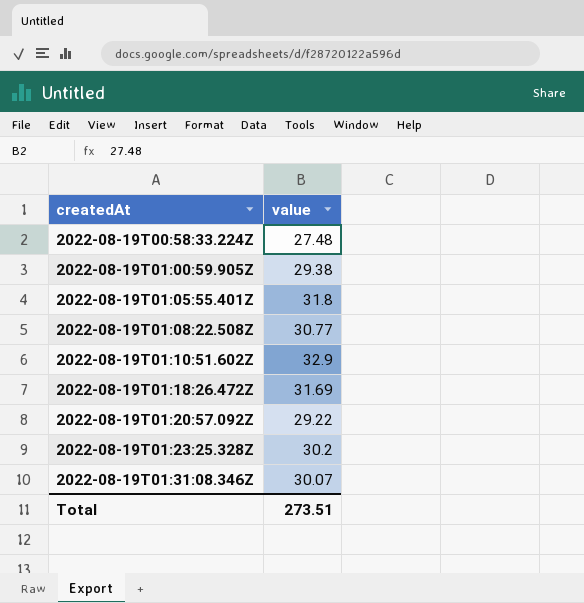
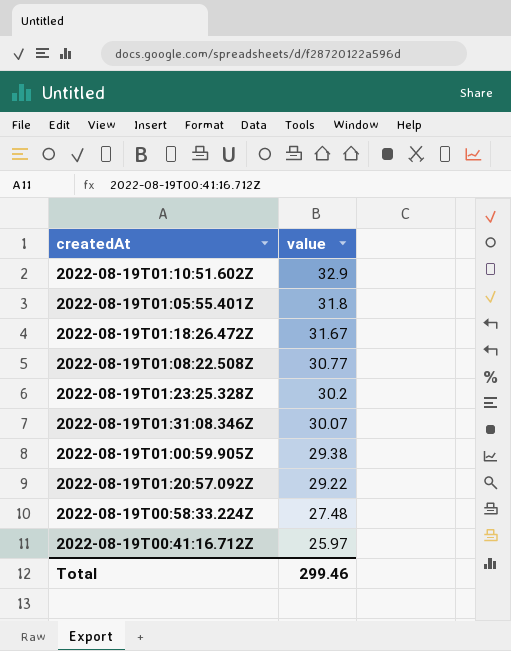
row order: createdAt ascending -> value descending
2022-08-19T01:18:26.472Z | value: 31.69 -> 31.67
row 2022-08-19T00:41:16.712Z: none -> 25.97
Total | value: 273.51 -> 299.46

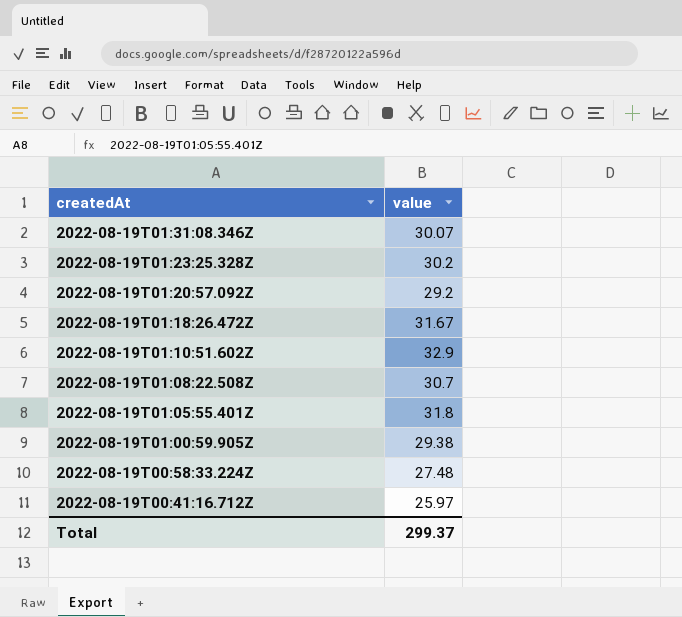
row order: value descending -> createdAt descending
2022-08-19T01:20:57.092Z | value: 29.22 -> 29.2
2022-08-19T01:08:22.508Z | value: 30.77 -> 30.7
Total | value: 299.46 -> 299.37

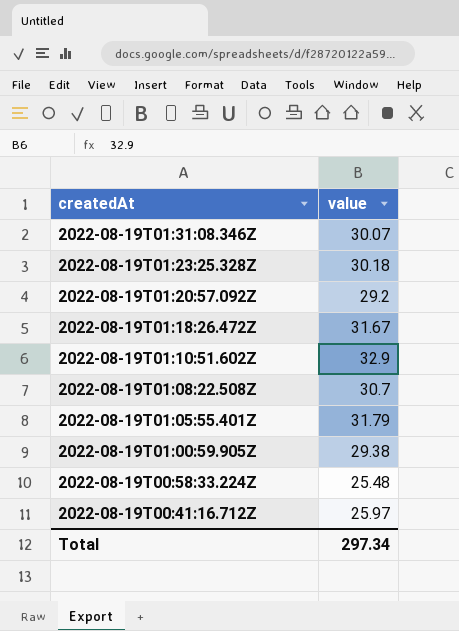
2022-08-19T01:23:25.328Z | value: 30.2 -> 30.18
2022-08-19T01:05:55.401Z | value: 31.8 -> 31.79
2022-08-19T00:58:33.224Z | value: 27.48 -> 25.48
Total | value: 299.37 -> 297.34

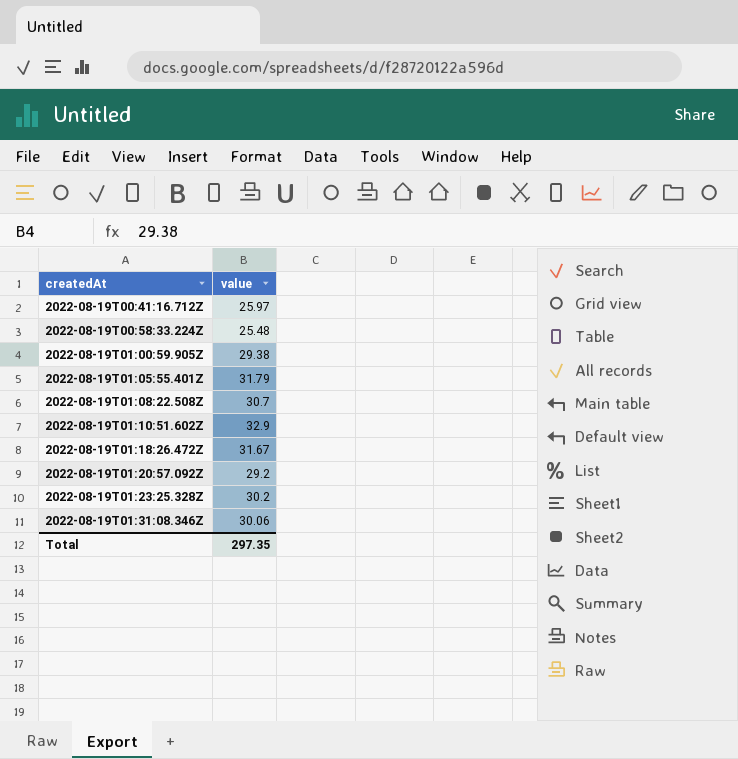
row order: createdAt descending -> createdAt ascending
2022-08-19T01:23:25.328Z | value: 30.18 -> 30.2
2022-08-19T01:31:08.346Z | value: 30.07 -> 30.06
Total | value: 297.34 -> 297.35

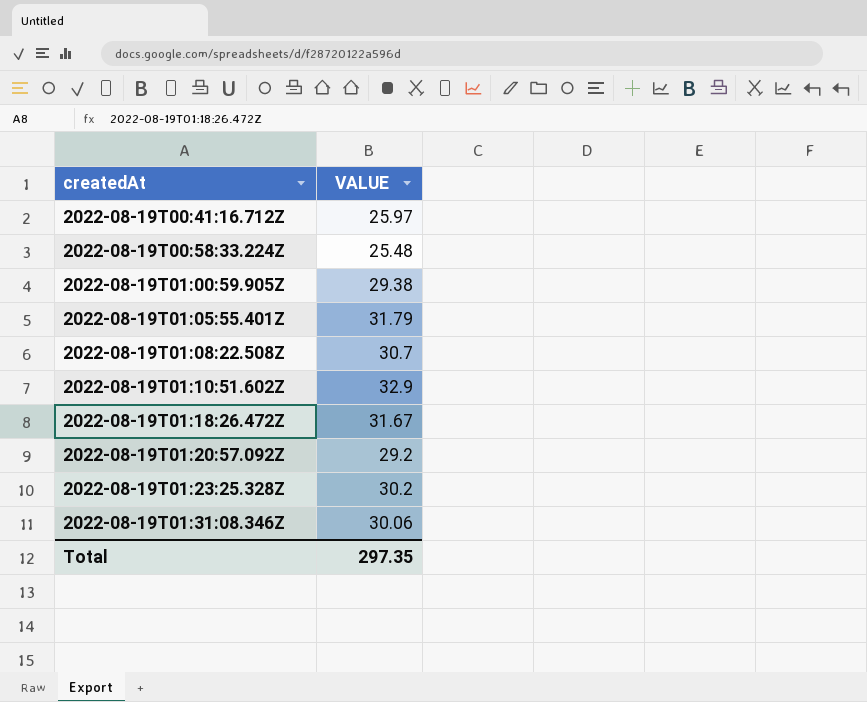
column name: value -> VALUE

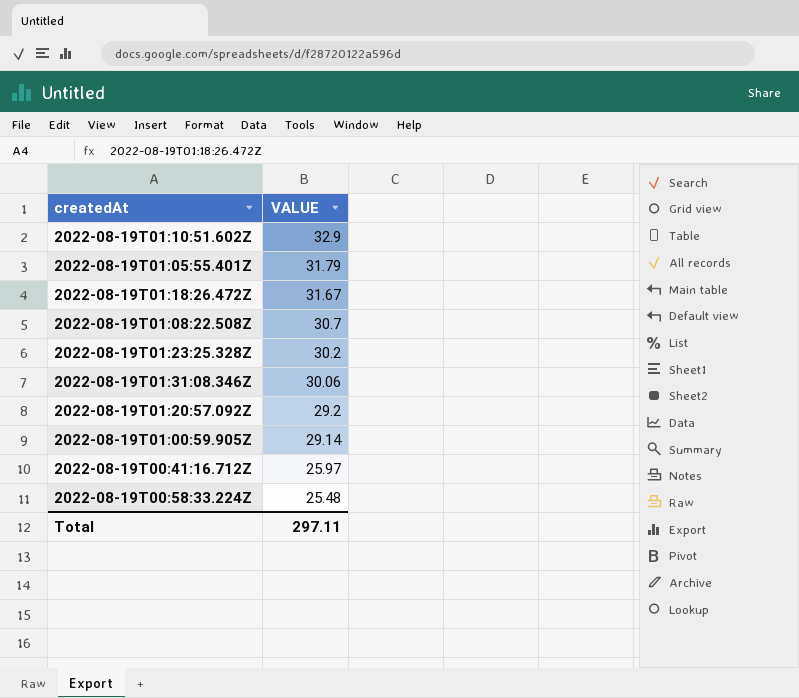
row order: createdAt ascending -> VALUE descending
2022-08-19T01:00:59.905Z | VALUE: 29.38 -> 29.14
Total | VALUE: 297.35 -> 297.11

